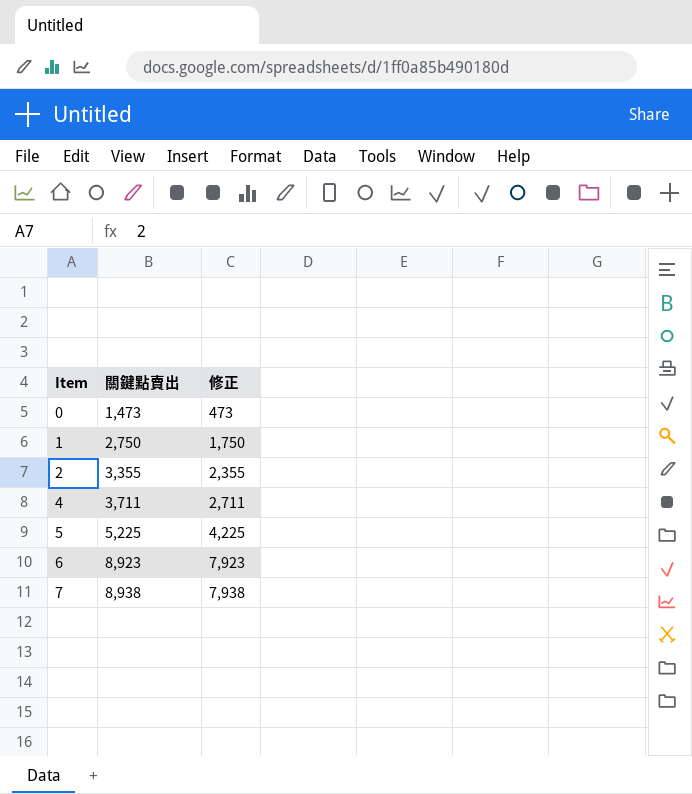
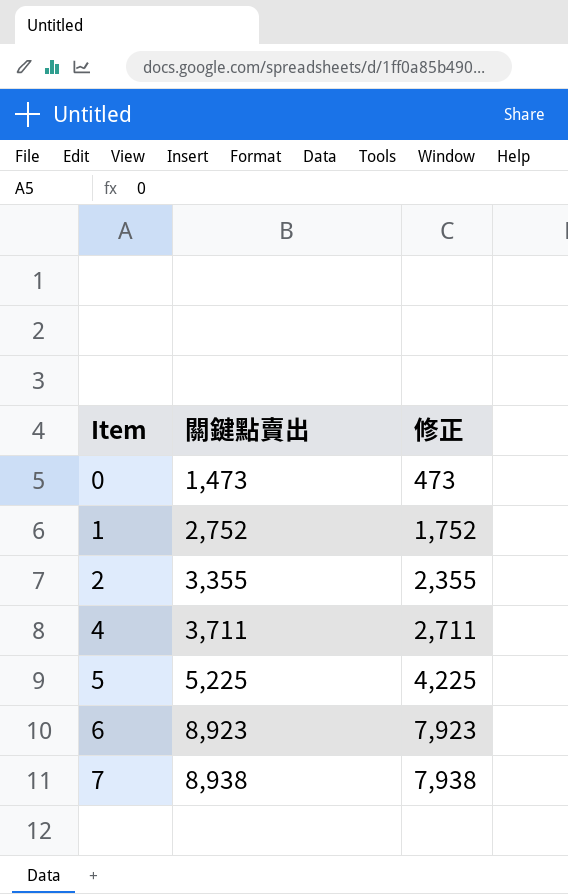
1 | 關鍵點賣出: 2,750 -> 2,752
1 | 修正: 1,750 -> 1,752

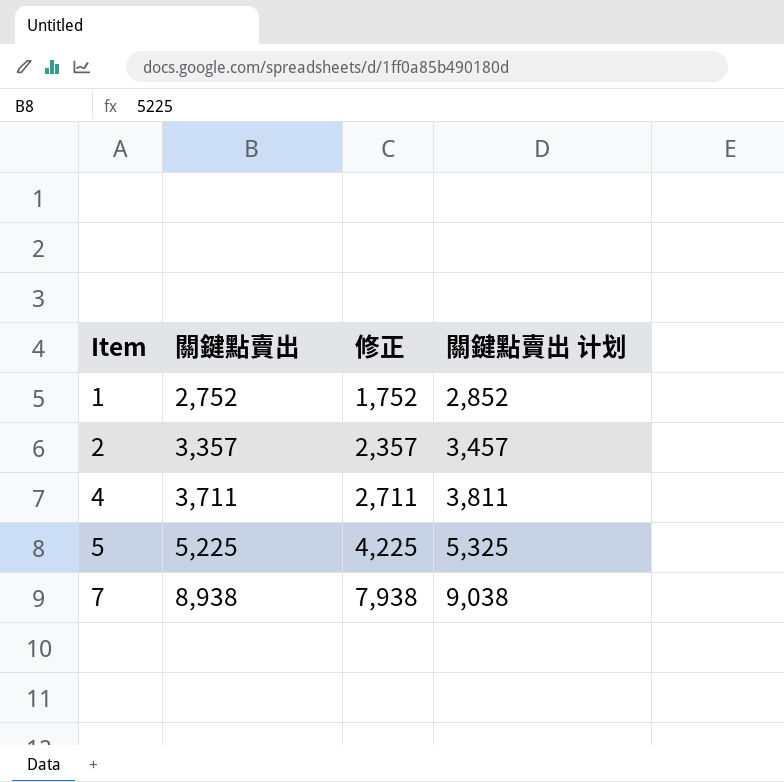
column 關鍵點賣出 计划 | formula: none -> [關鍵點賣出] + 100
row 0: 1,473 | 473 -> none
row 6: 8,923 | 7,923 -> none
2 | 關鍵點賣出: 3,355 -> 3,357
2 | 修正: 2,355 -> 2,357

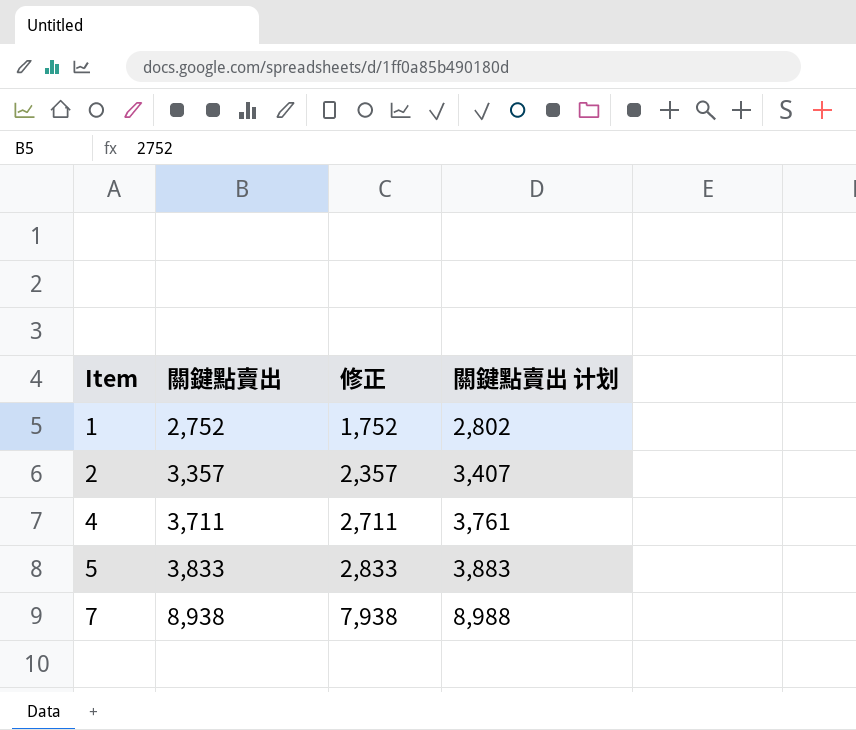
column 關鍵點賣出 计划 | formula: [關鍵點賣出] + 100 -> [關鍵點賣出] + 50
5 | 關鍵點賣出: 5,225 -> 3,833
5 | 修正: 4,225 -> 2,833

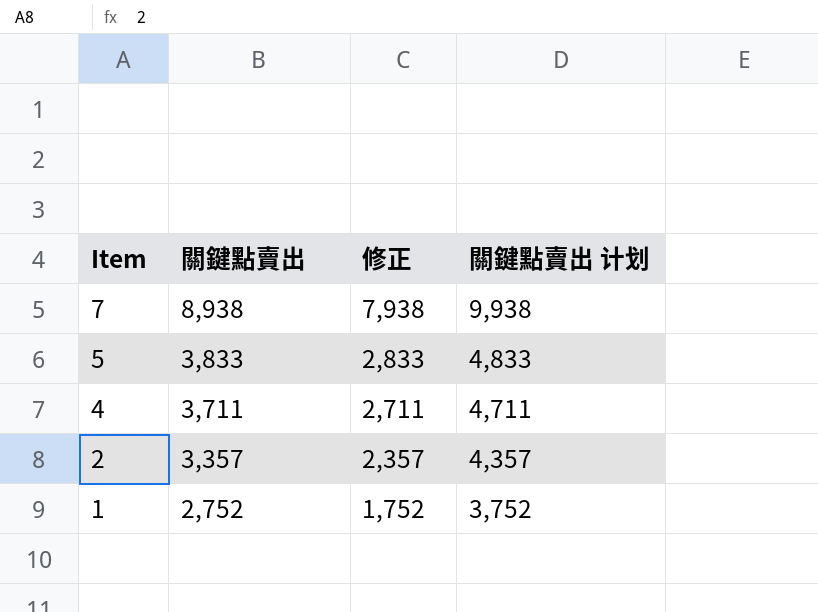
row order: Item ascending -> Item descending
column 關鍵點賣出 计划 | formula: [關鍵點賣出] + 50 -> [關鍵點賣出] + 1000

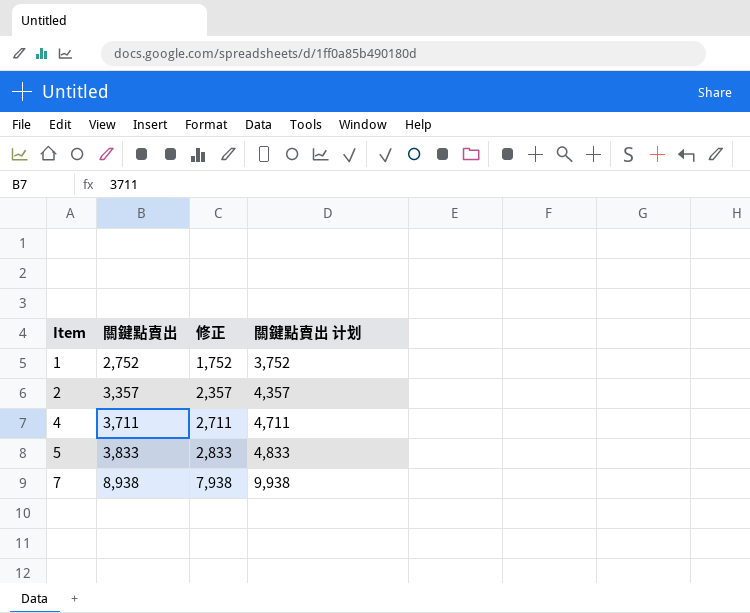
row order: Item descending -> Item ascending

